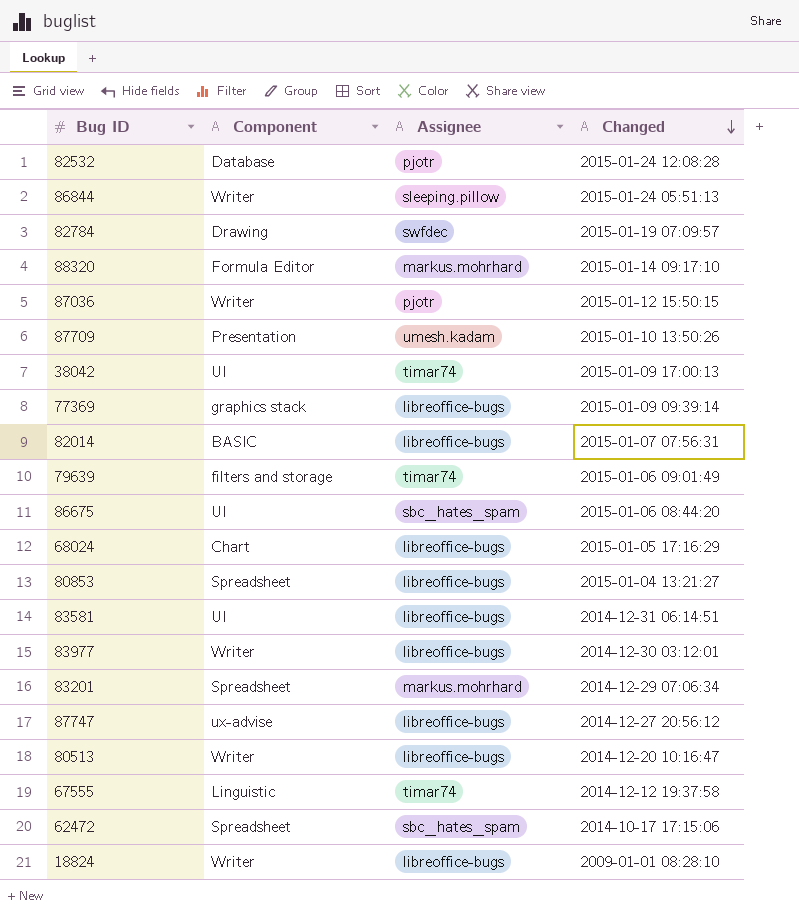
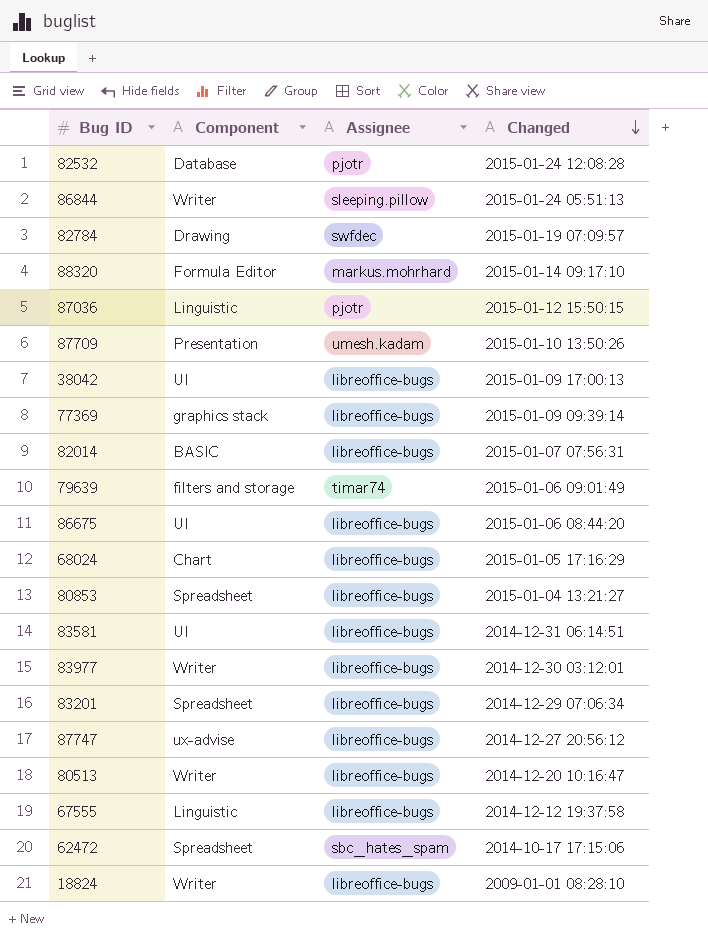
87036 | Component: Writer -> Linguistic
38042 | Assignee: timar74 -> libreoffice-bugs
86675 | Assignee: sbc_hates_spam -> libreoffice-bugs
83201 | Assignee: markus.mohrhard -> libreoffice-bugs
67555 | Assignee: timar74 -> libreoffice-bugs

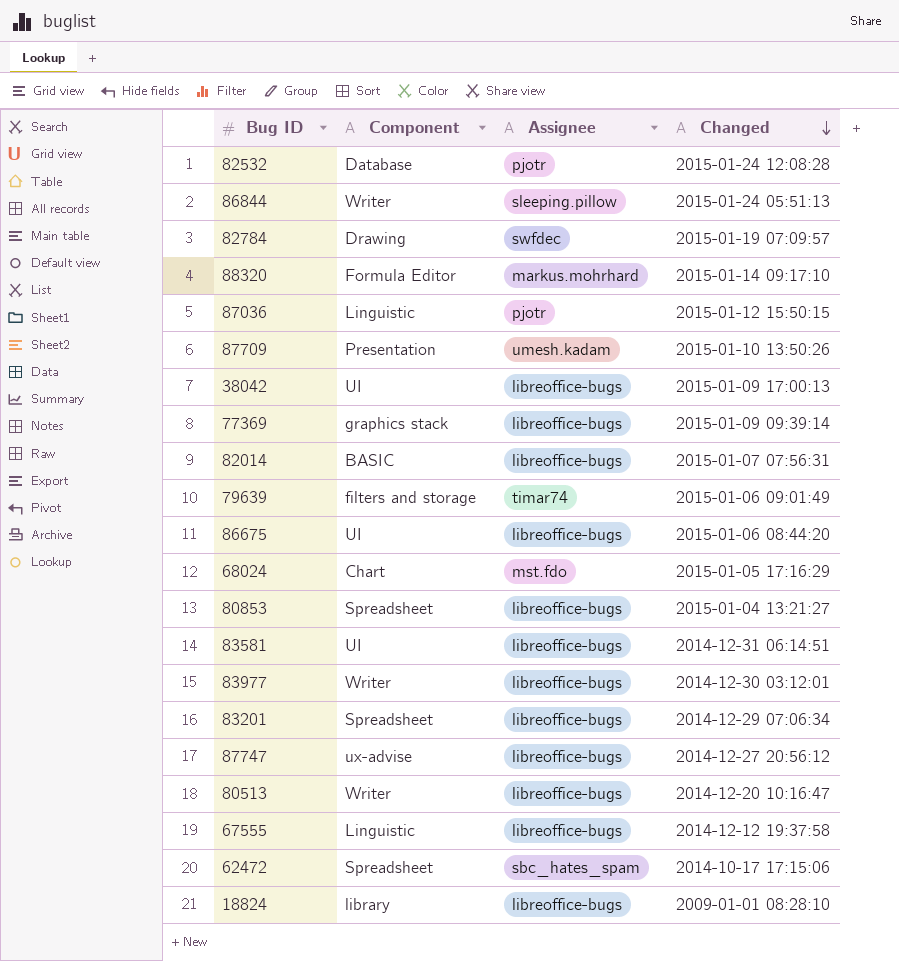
68024 | Assignee: libreoffice-bugs -> mst.fdo
18824 | Component: Writer -> library

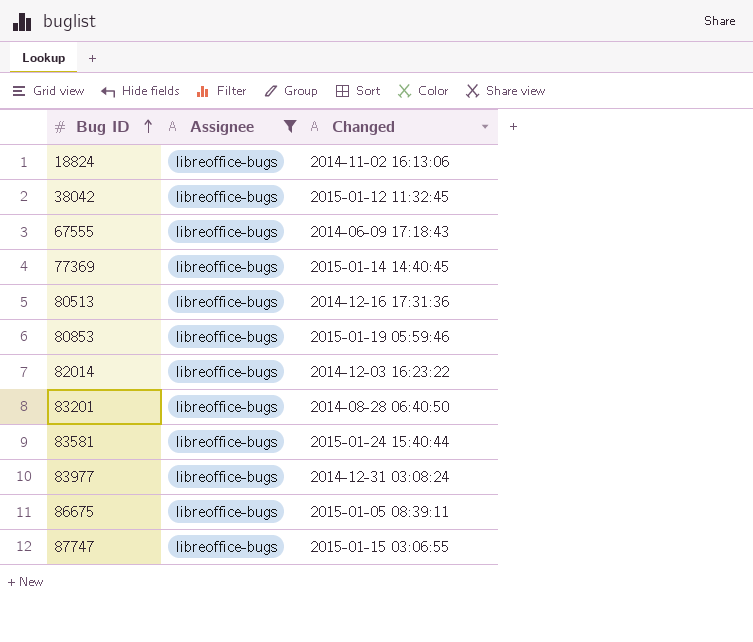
filter: none -> Assignee = libreoffice-bugs
row order: Changed descending -> Bug ID ascending
column Component | position: 2 -> none
18824 | Changed: 2009-01-01 08:28:10 -> 2014-11-02 16:13:06
38042 | Changed: 2015-01-09 17:00:13 -> 2015-01-12 11:32:45
67555 | Changed: 2014-12-12 19:37:58 -> 2014-06-09 17:18:43
77369 | Changed: 2015-01-09 09:39:14 -> 2015-01-14 14:40:45
80513 | Changed: 2014-12-20 10:16:47 -> 2014-12-16 17:31:36
80853 | Changed: 2015-01-04 13:21:27 -> 2015-01-19 05:59:46
82014 | Changed: 2015-01-07 07:56:31 -> 2014-12-03 16:23:22
83201 | Changed: 2014-12-29 07:06:34 -> 2014-08-28 06:40:50
83581 | Changed: 2014-12-31 06:14:51 -> 2015-01-24 15:40:44
83977 | Changed: 2014-12-30 03:12:01 -> 2014-12-31 03:08:24
86675 | Changed: 2015-01-06 08:44:20 -> 2015-01-05 08:39:11
87747 | Changed: 2014-12-27 20:56:12 -> 2015-01-15 03:06:55

